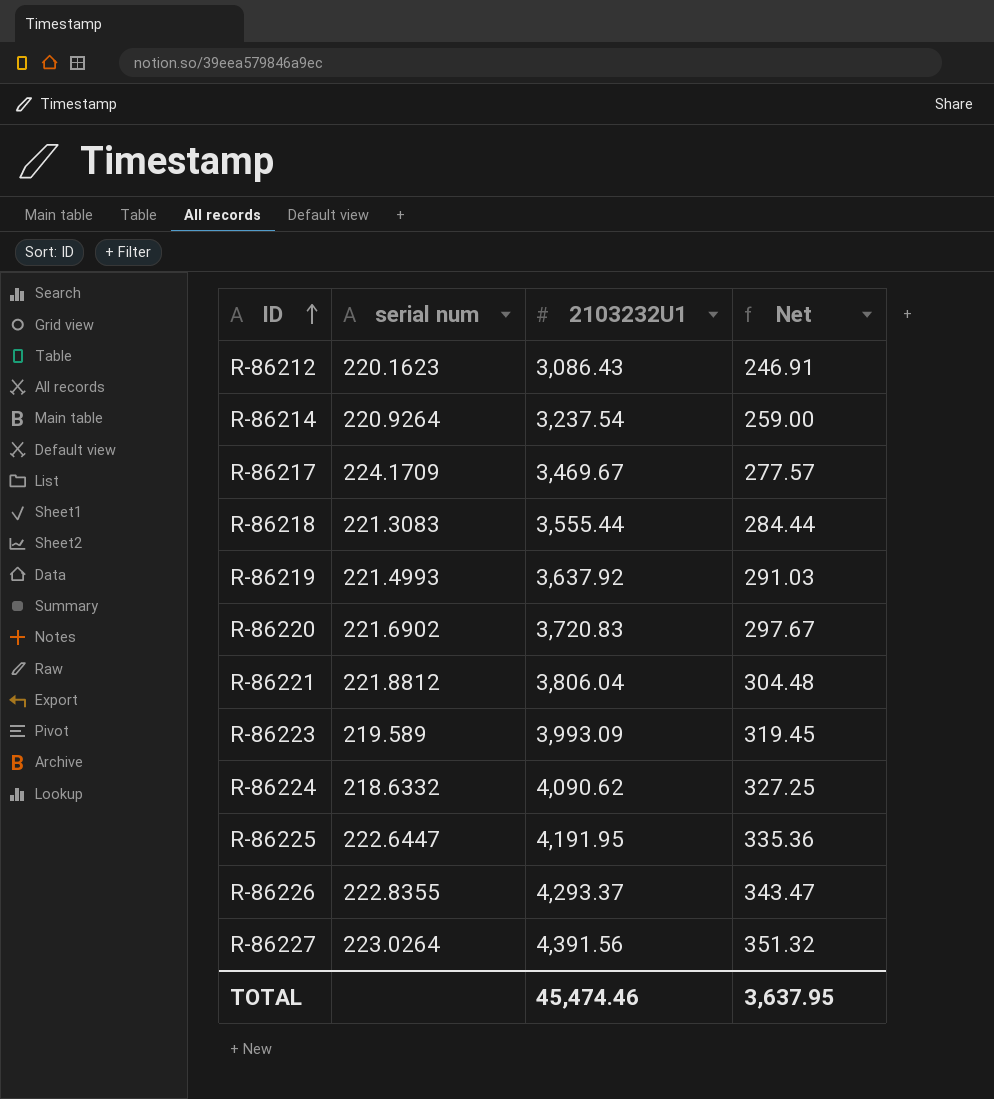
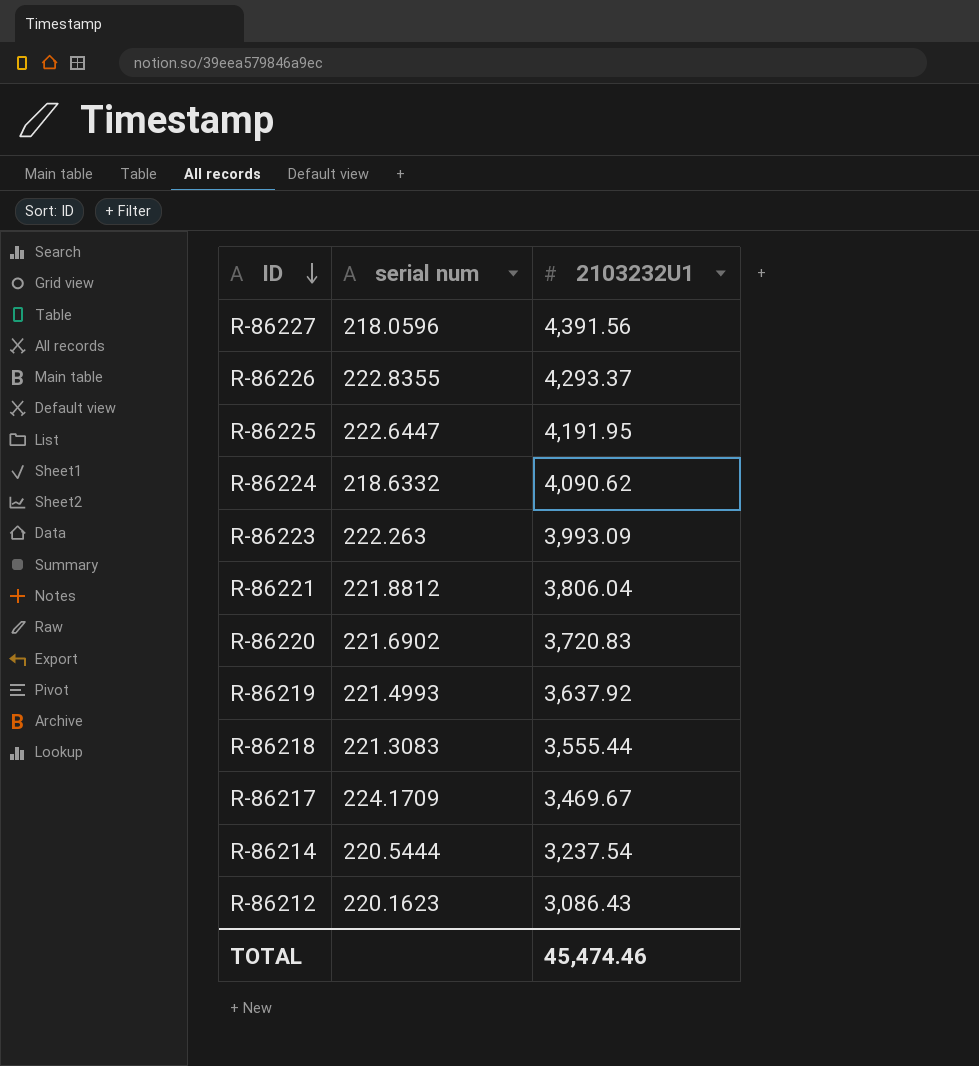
row order: ID ascending -> ID descending
column Net | formula: [2103232U1] * 0.08 -> none
R-86227 | serial num: 223.0264 -> 218.0596
R-86223 | serial num: 219.589 -> 222.263
R-86214 | serial num: 220.9264 -> 220.5444

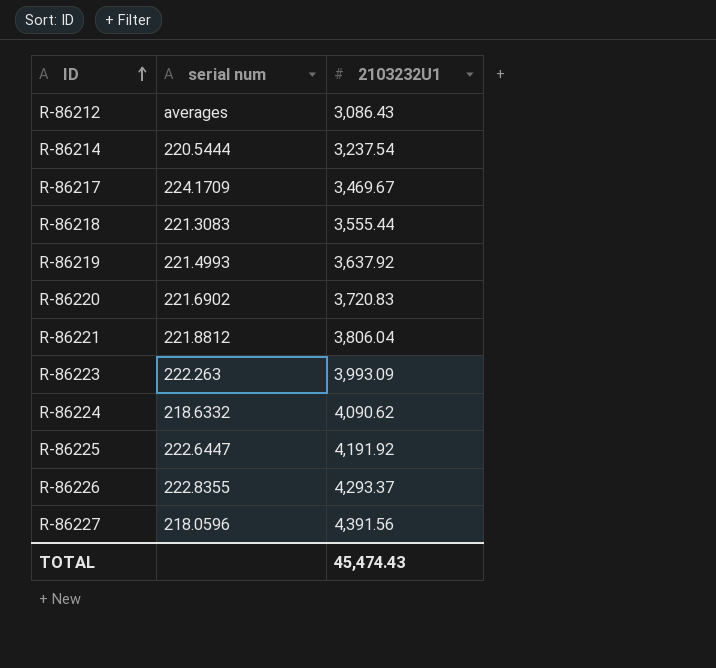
row order: ID descending -> ID ascending
R-86212 | serial num: 220.1623 -> averages
R-86225 | 2103232U1: 4,191.95 -> 4,191.92
TOTAL | 2103232U1: 45,474.46 -> 45,474.43

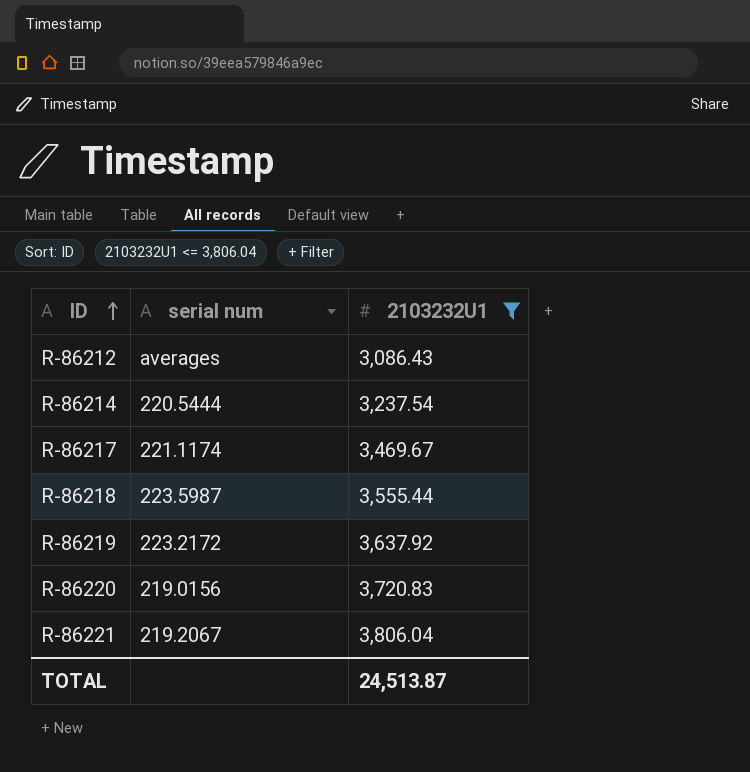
filter: none -> 2103232U1 <= 3,806.04
R-86217 | serial num: 224.1709 -> 221.1174
R-86218 | serial num: 221.3083 -> 223.5987
R-86219 | serial num: 221.4993 -> 223.2172
R-86220 | serial num: 221.6902 -> 219.0156
R-86221 | serial num: 221.8812 -> 219.2067
TOTAL | 2103232U1: 45,474.43 -> 24,513.87

